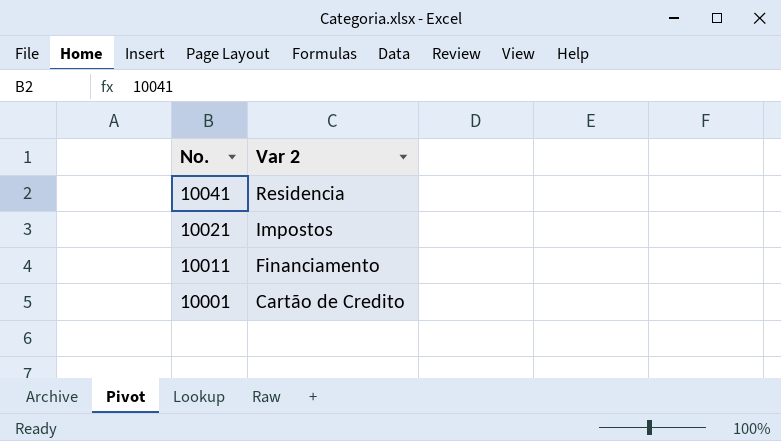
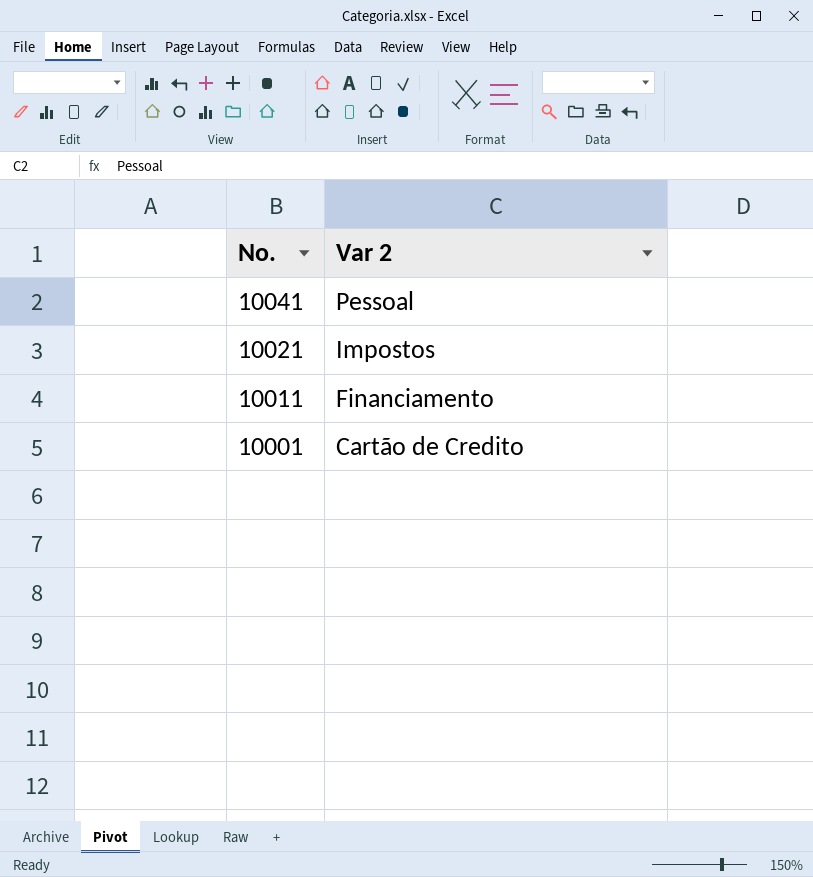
10041 | Var 2: Residencia -> Pessoal

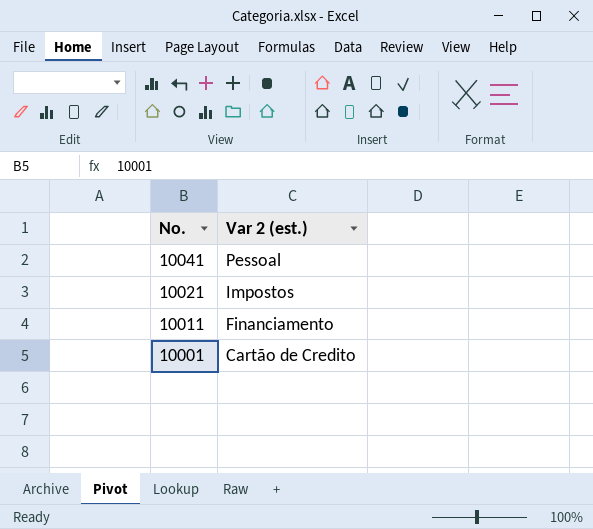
column name: Var 2 -> Var 2 (est.)

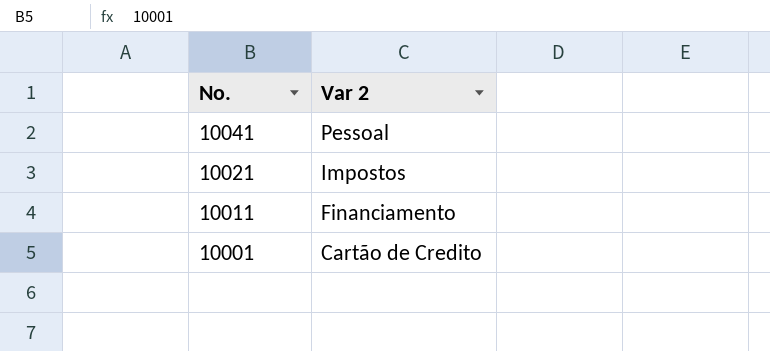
column name: Var 2 (est.) -> Var 2

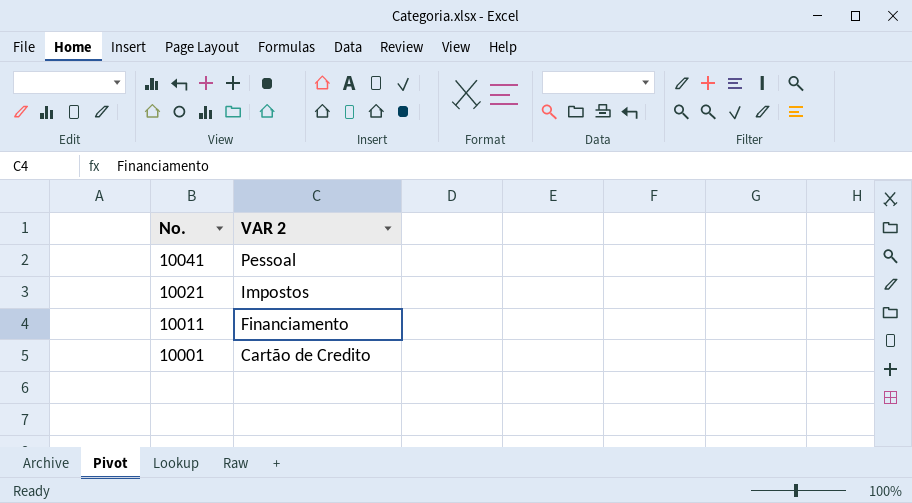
column name: Var 2 -> VAR 2

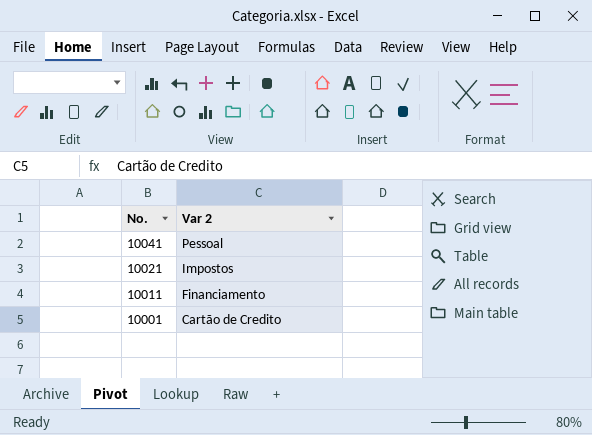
column name: VAR 2 -> Var 2

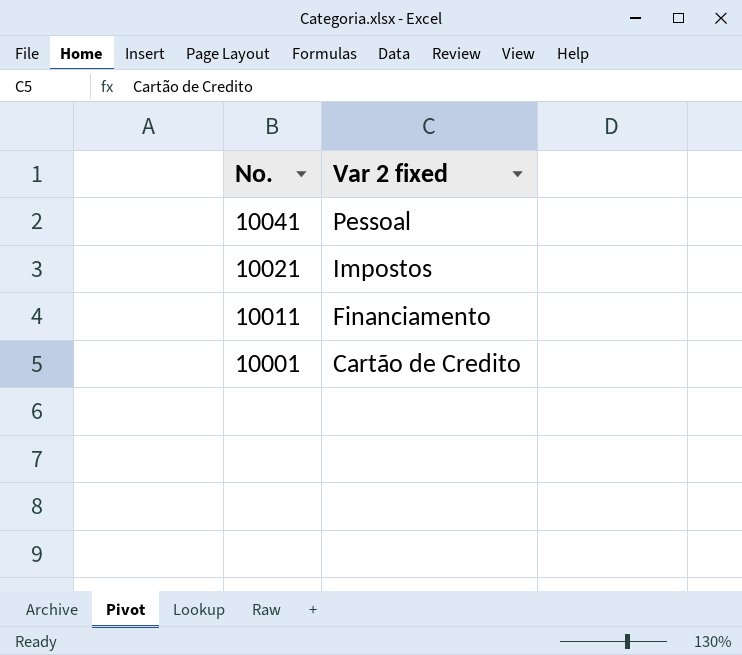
column name: Var 2 -> Var 2 fixed

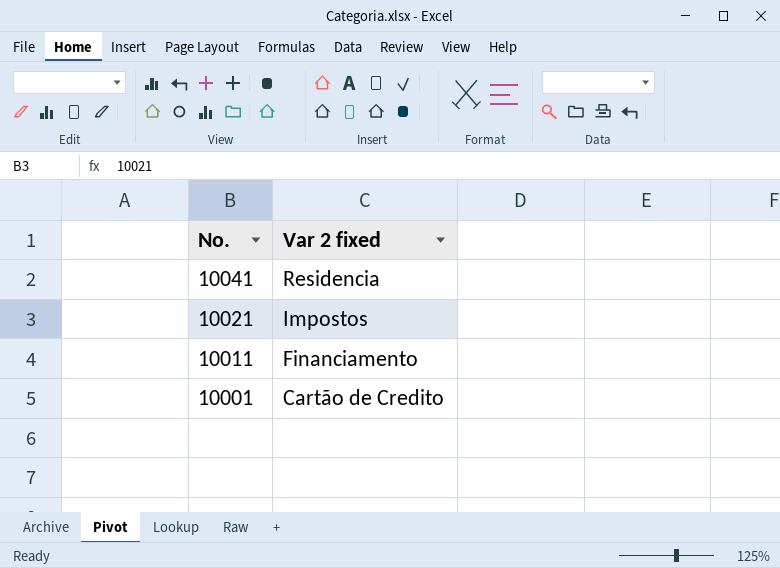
10041 | Var 2 fixed: Pessoal -> Residencia

